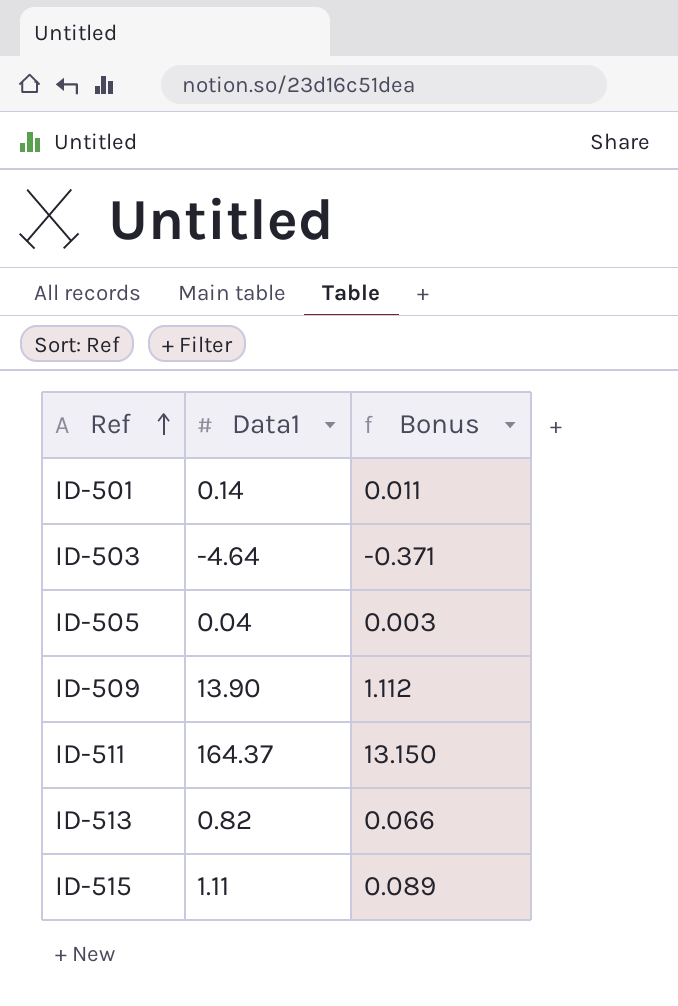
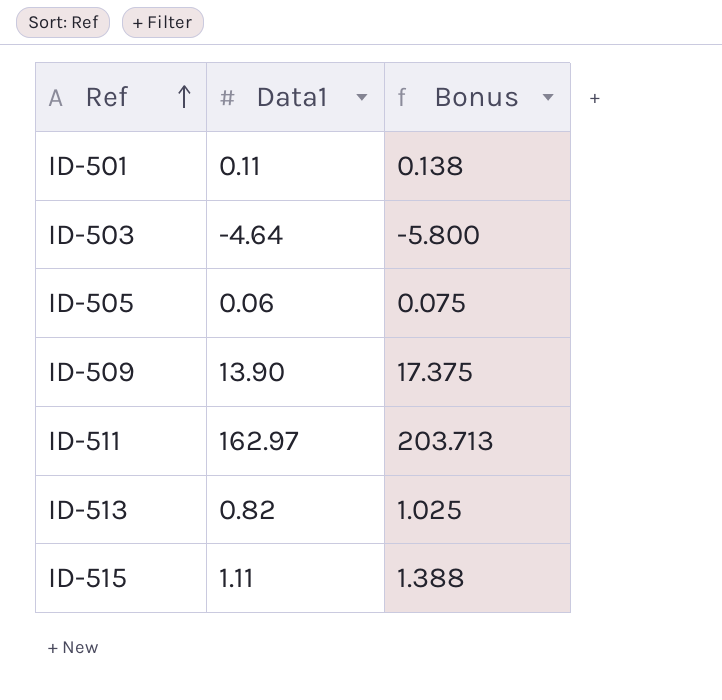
column Bonus | formula: [Data1] * 0.08 -> [Data1] * 1.25
ID-501 | Data1: 0.14 -> 0.11
ID-505 | Data1: 0.04 -> 0.06
ID-511 | Data1: 164.37 -> 162.97

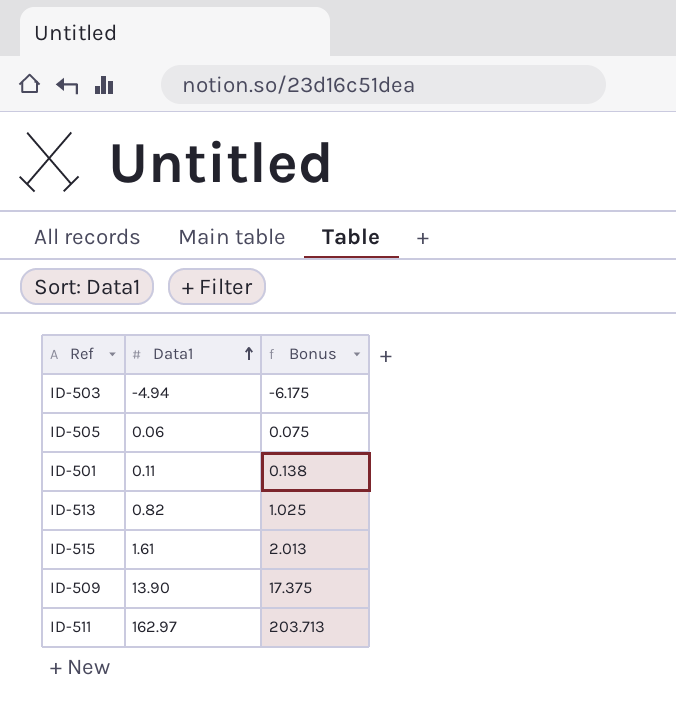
row order: Ref ascending -> Data1 ascending
ID-503 | Data1: -4.64 -> -4.94
ID-503 | Bonus: -5.800 -> -6.175
ID-515 | Data1: 1.11 -> 1.61
ID-515 | Bonus: 1.388 -> 2.013

